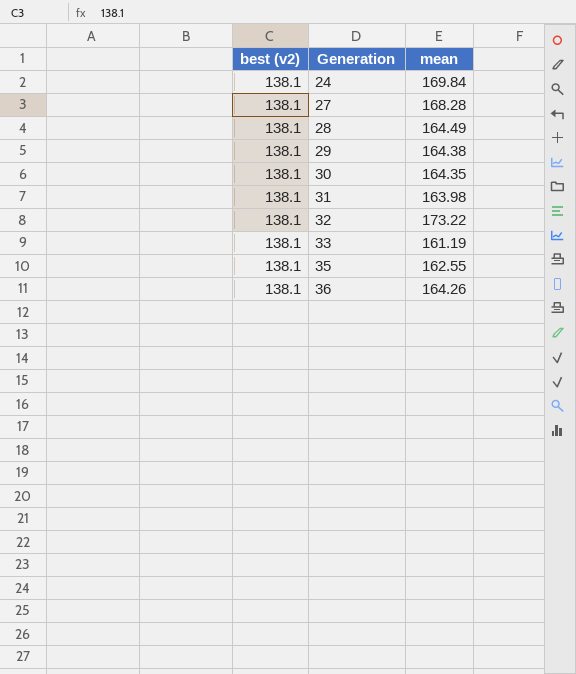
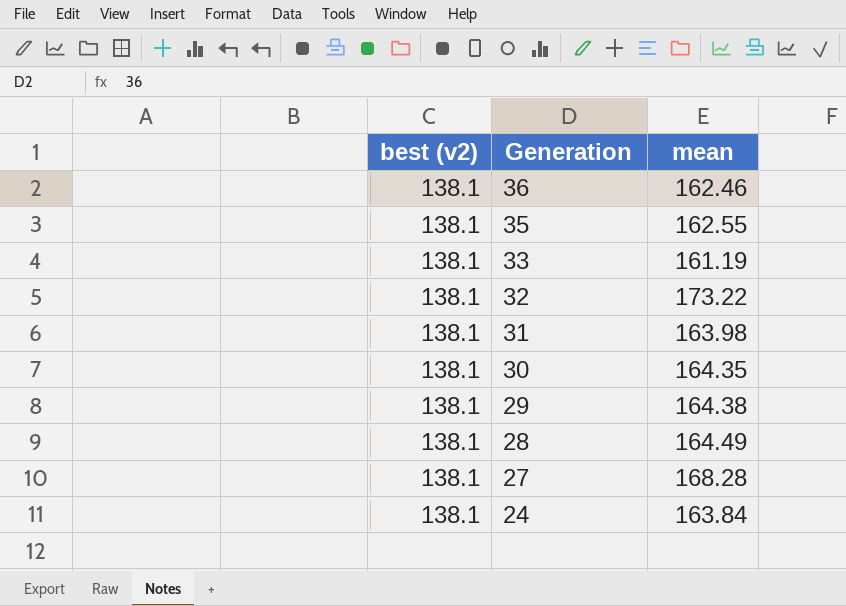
row order: Generation ascending -> Generation descending
36 | mean: 164.26 -> 162.46
24 | mean: 169.84 -> 163.84

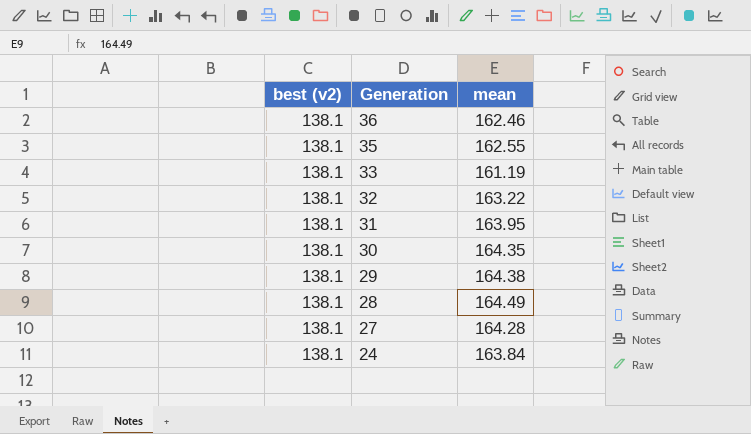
32 | mean: 173.22 -> 163.22
31 | mean: 163.98 -> 163.95
27 | mean: 168.28 -> 164.28

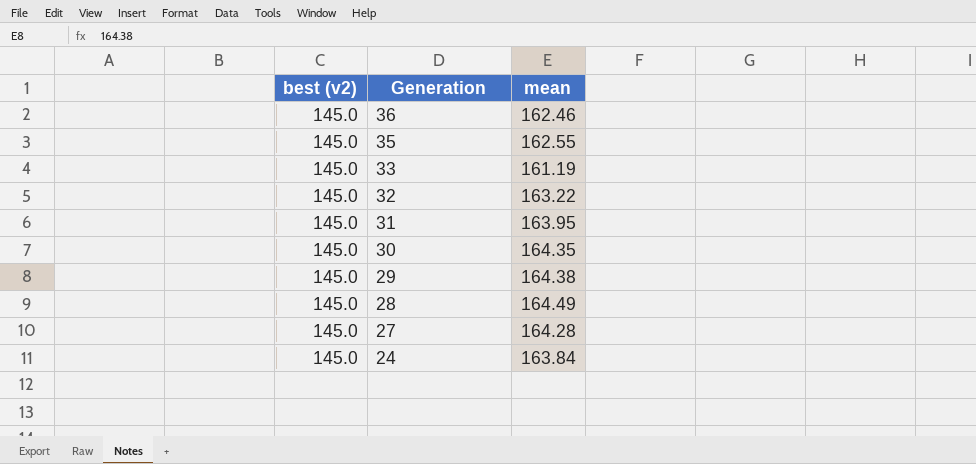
36 | best (v2): 138.1 -> 145.0
35 | best (v2): 138.1 -> 145.0
33 | best (v2): 138.1 -> 145.0
32 | best (v2): 138.1 -> 145.0
31 | best (v2): 138.1 -> 145.0
30 | best (v2): 138.1 -> 145.0
29 | best (v2): 138.1 -> 145.0
28 | best (v2): 138.1 -> 145.0
27 | best (v2): 138.1 -> 145.0
24 | best (v2): 138.1 -> 145.0

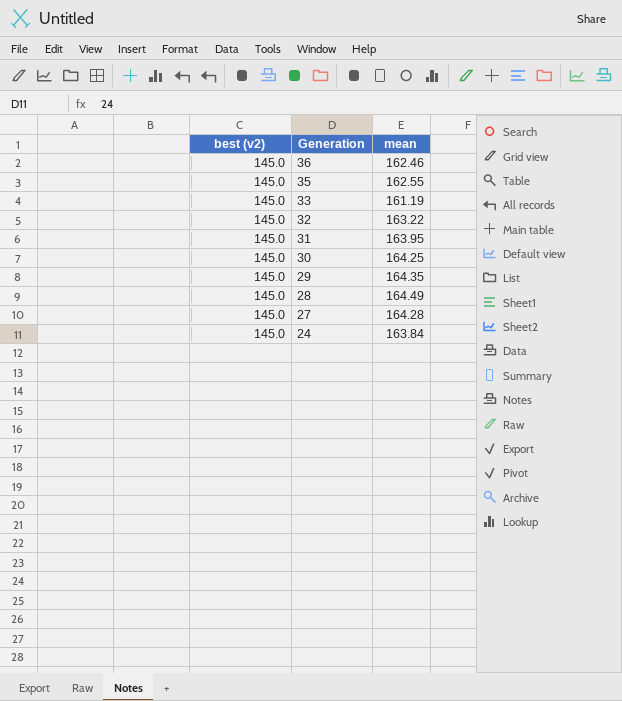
30 | mean: 164.35 -> 164.25
29 | mean: 164.38 -> 164.35

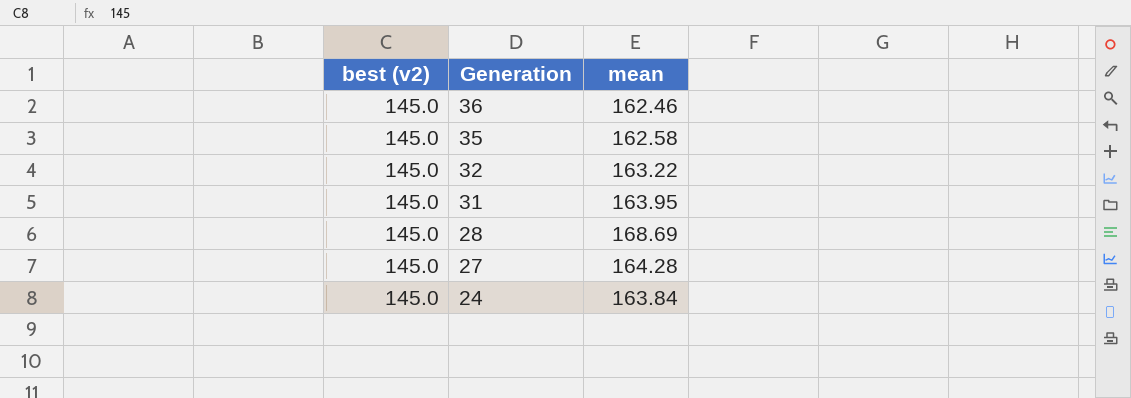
row 33: 145.0 | 161.19 -> none
row 30: 145.0 | 164.25 -> none
row 29: 145.0 | 164.35 -> none
35 | mean: 162.55 -> 162.58
28 | mean: 164.49 -> 168.69

